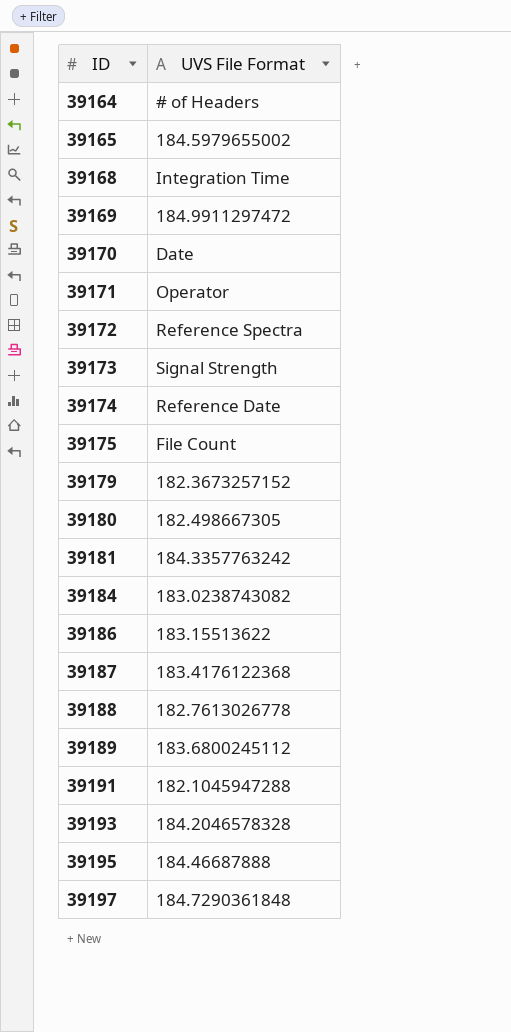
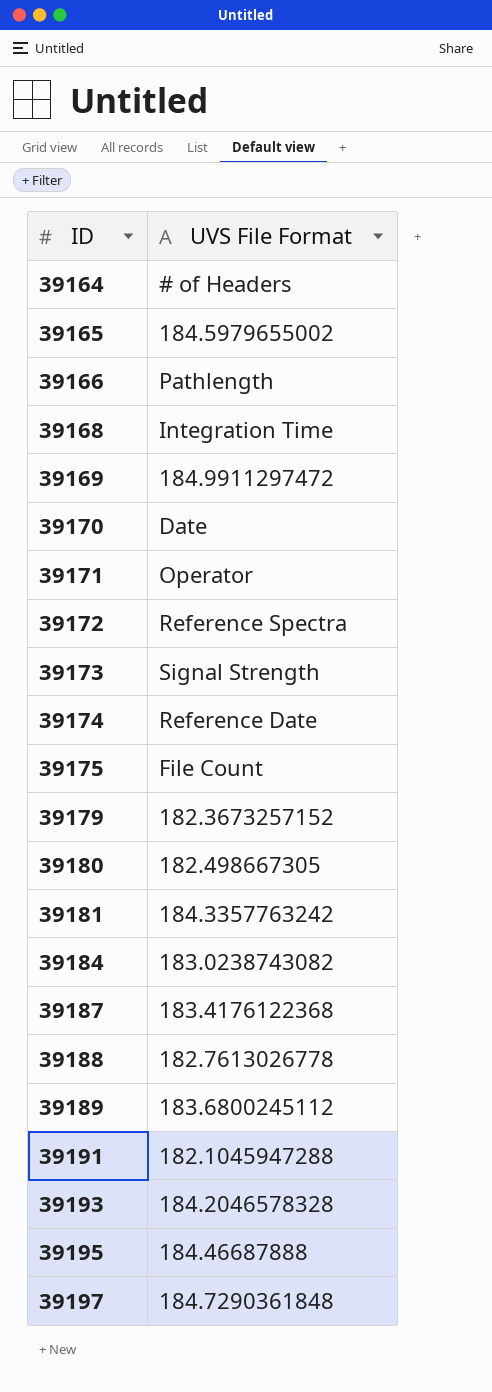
row 39186: 183.15513622 -> none
row 39166: none -> Pathlength

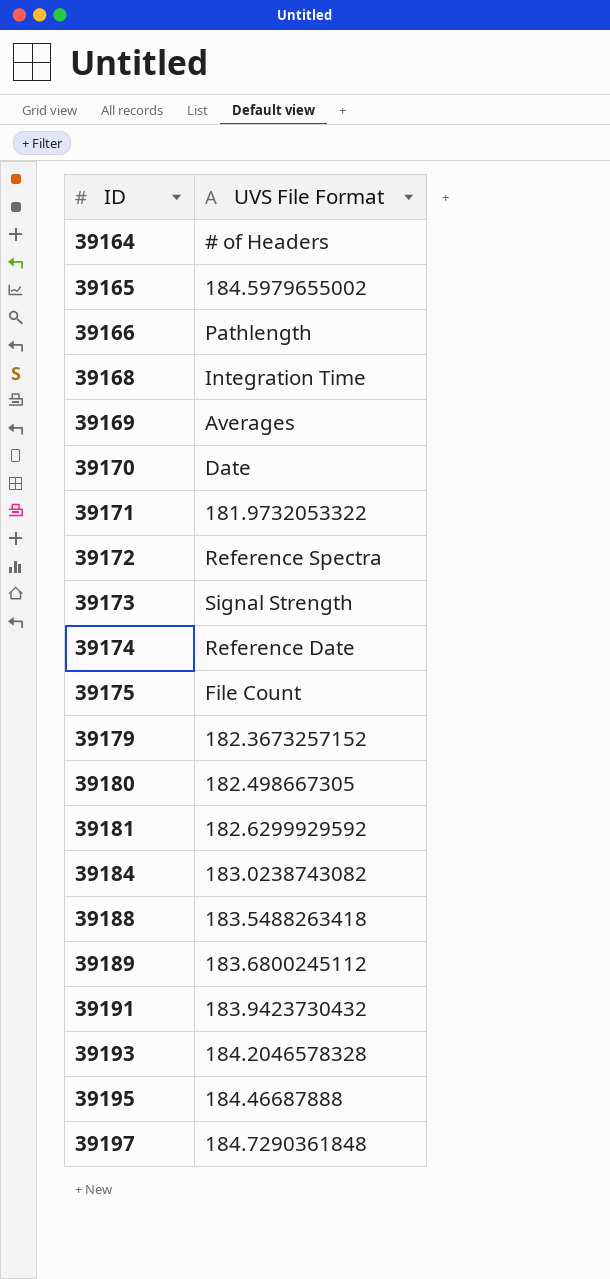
row 39187: 183.4176122368 -> none
39169 | UVS File Format: 184.9911297472 -> Averages
39171 | UVS File Format: Operator -> 181.9732053322
39181 | UVS File Format: 184.3357763242 -> 182.6299929592
39188 | UVS File Format: 182.7613026778 -> 183.5488263418
39191 | UVS File Format: 182.1045947288 -> 183.9423730432

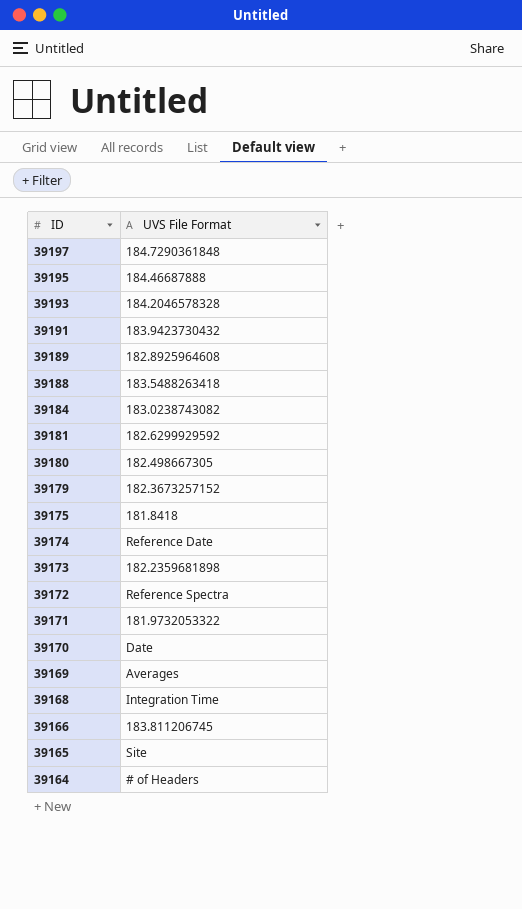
row order: ID ascending -> ID descending
39189 | UVS File Format: 183.6800245112 -> 182.8925964608
39175 | UVS File Format: File Count -> 181.8418
39173 | UVS File Format: Signal Strength -> 182.2359681898
39166 | UVS File Format: Pathlength -> 183.811206745
39165 | UVS File Format: 184.5979655002 -> Site

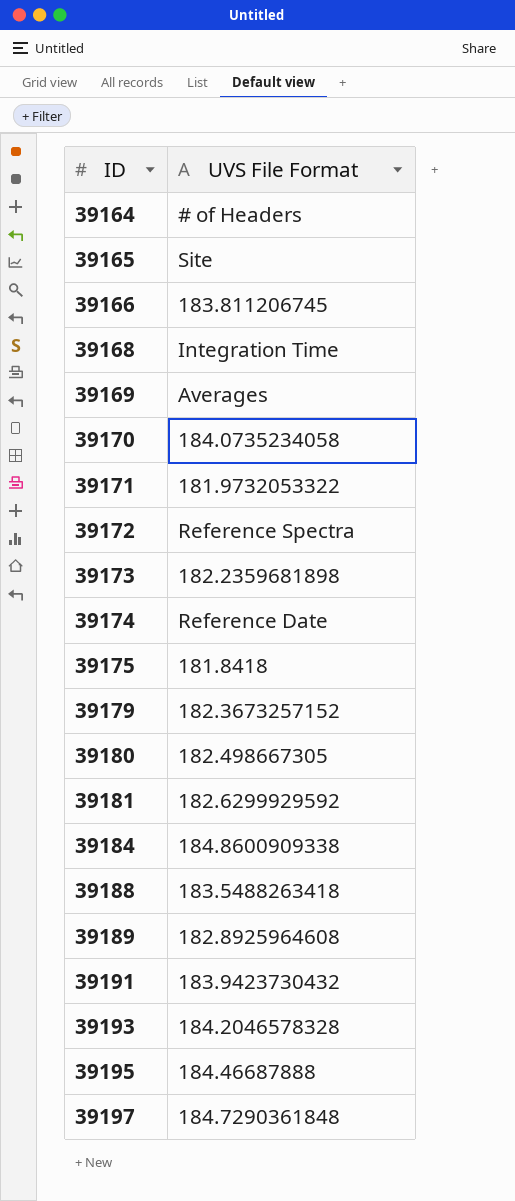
row order: ID descending -> ID ascending
39170 | UVS File Format: Date -> 184.0735234058
39184 | UVS File Format: 183.0238743082 -> 184.8600909338

